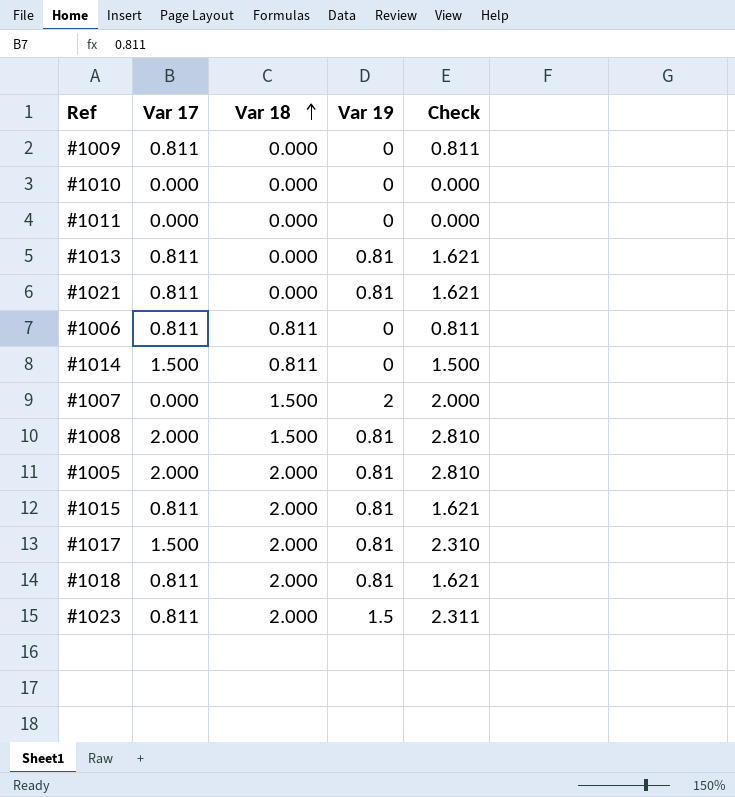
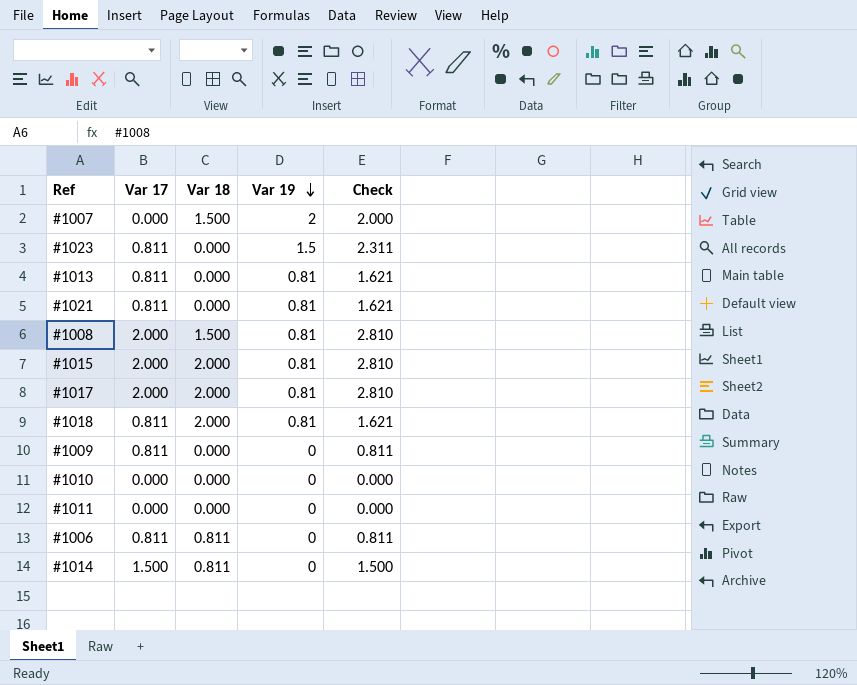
row order: Var 18 ascending -> Var 19 descending
row #1005: 2.000 | 2.000 | 0.81 | 2.810 -> none
#1023 | Var 18: 2.000 -> 0.000
#1015 | Var 17: 0.811 -> 2.000
#1015 | Check: 1.621 -> 2.810
#1017 | Var 17: 1.500 -> 2.000
#1017 | Check: 2.310 -> 2.810

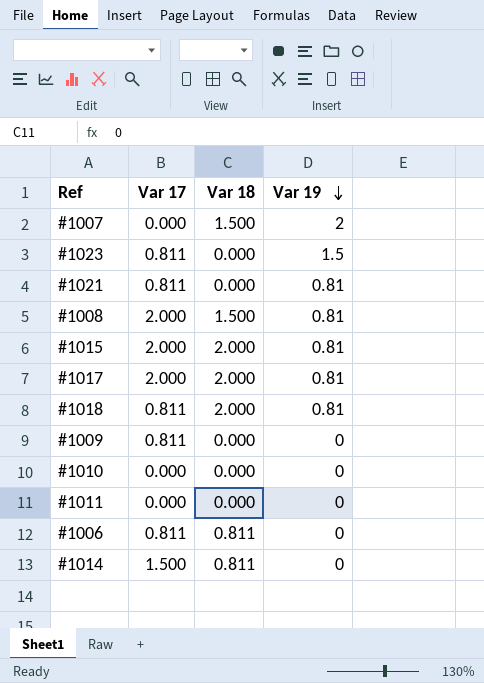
column Check | formula: [Var 17] + [Var 19] -> none
row #1013: 0.811 | 0.000 | 0.81 | 1.621 -> none

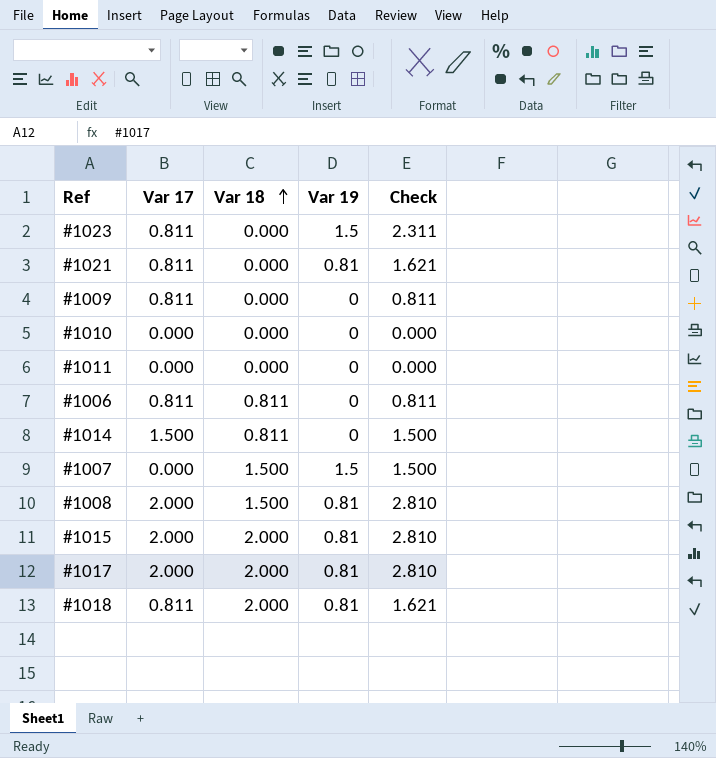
row order: Var 19 descending -> Var 18 ascending
column Check | formula: none -> [Var 17] + [Var 19]
#1007 | Var 19: 2 -> 1.5

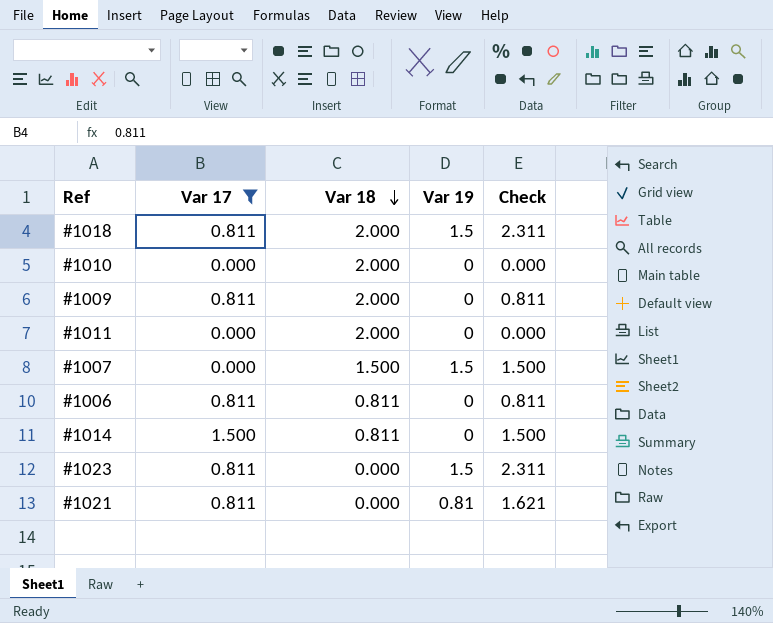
filter: none -> Var 17 != 2.000
row order: Var 18 ascending -> Var 18 descending
#1018 | Var 19: 0.81 -> 1.5
#1018 | Check: 1.621 -> 2.311
#1010 | Var 18: 0.000 -> 2.000
#1009 | Var 18: 0.000 -> 2.000
#1011 | Var 18: 0.000 -> 2.000

